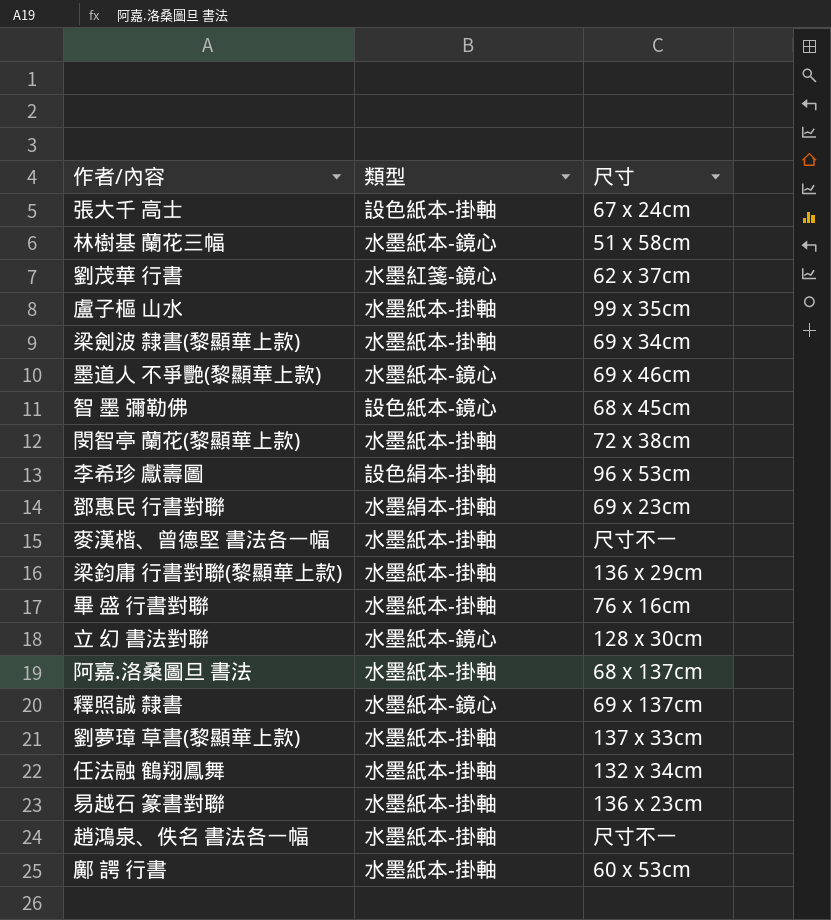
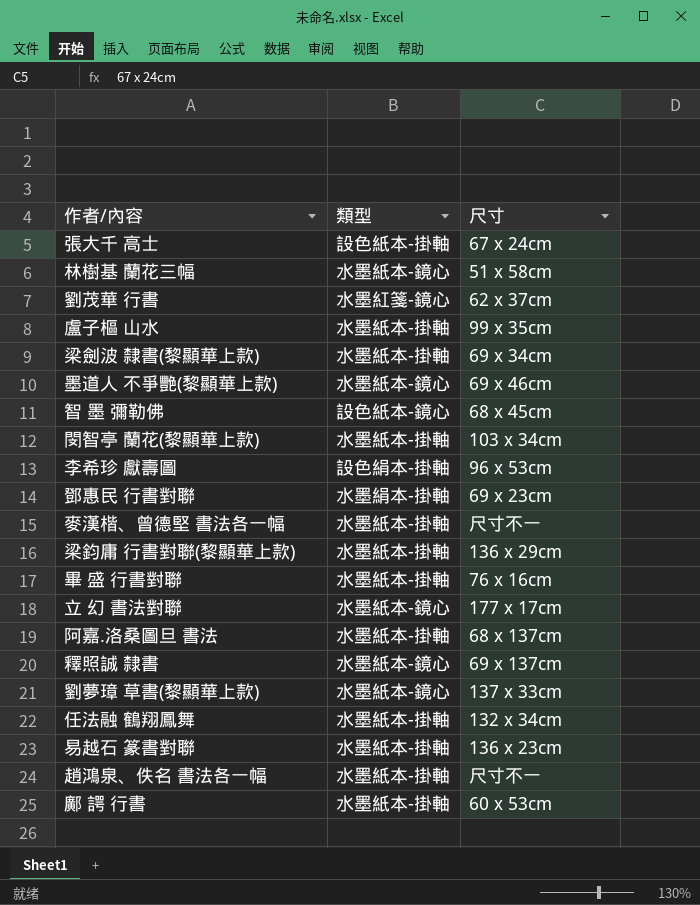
閔智亭 蘭花(黎顯華上款) | 尺寸: 72 x 38cm -> 103 x 34cm
立 幻 書法對聯 | 尺寸: 128 x 30cm -> 177 x 17cm
劉夢璋 草書(黎顯華上款) | 類型: 水墨紙本-掛軸 -> 水墨紙本-鏡心

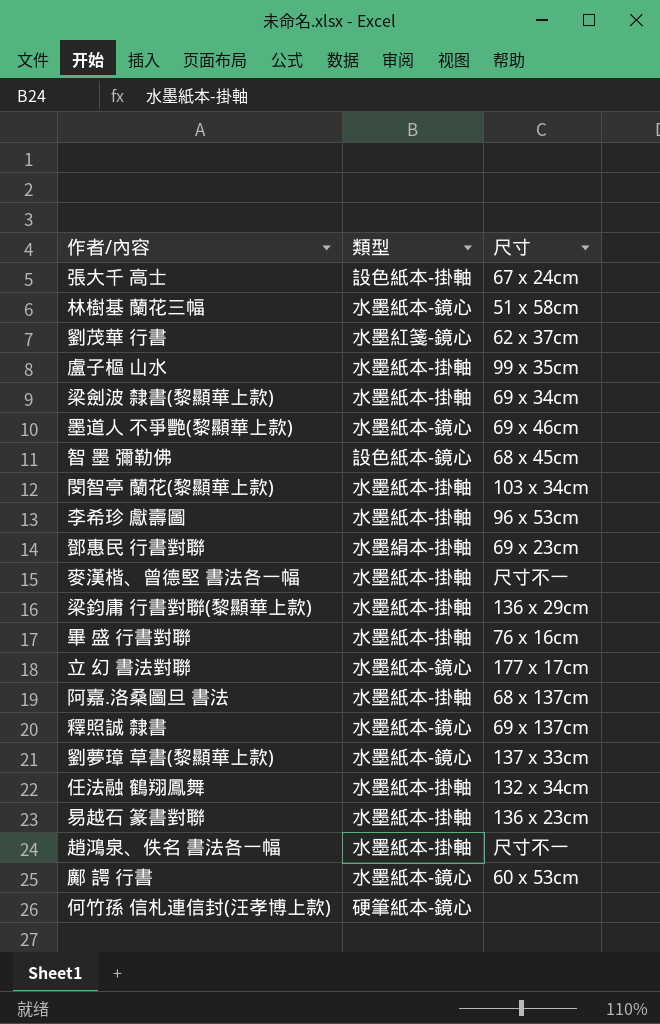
李希珍 獻壽圖 | 類型: 設色絹本-掛軸 -> 水墨紙本-掛軸
鄺 諤 行書 | 類型: 水墨紙本-掛軸 -> 水墨紙本-鏡心
row 何竹孫 信札連信封(汪孝博上款): none -> 硬筆紙本-鏡心 | none

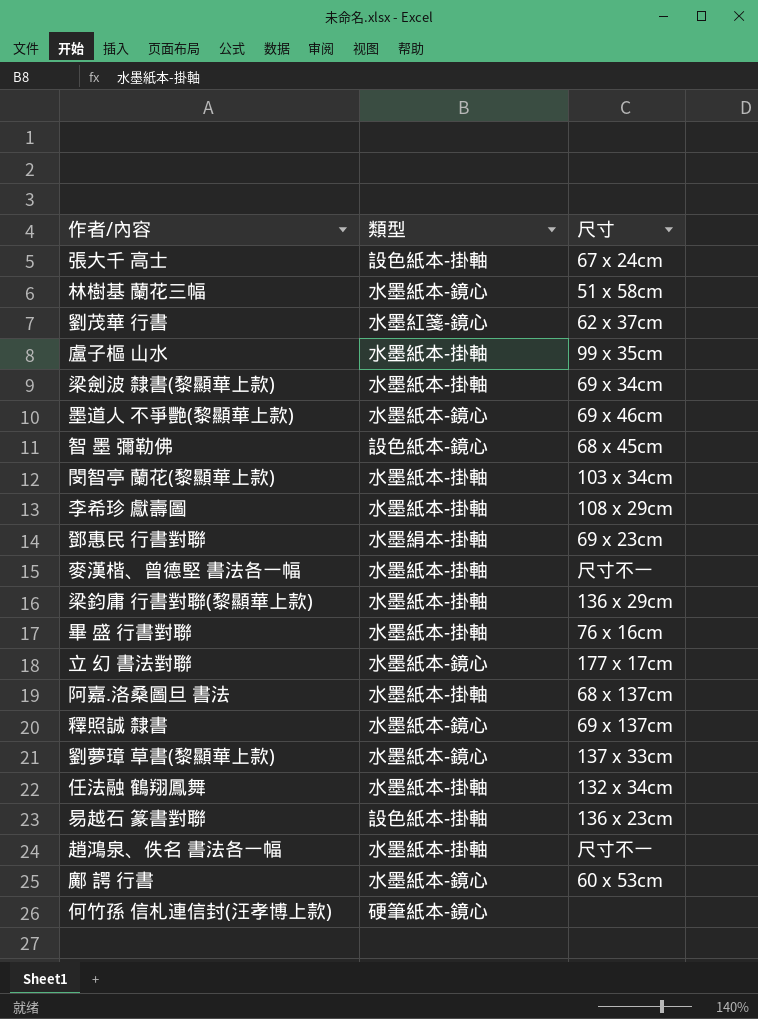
李希珍 獻壽圖 | 尺寸: 96 x 53cm -> 108 x 29cm
易越石 篆書對聯 | 類型: 水墨紙本-掛軸 -> 設色紙本-掛軸

